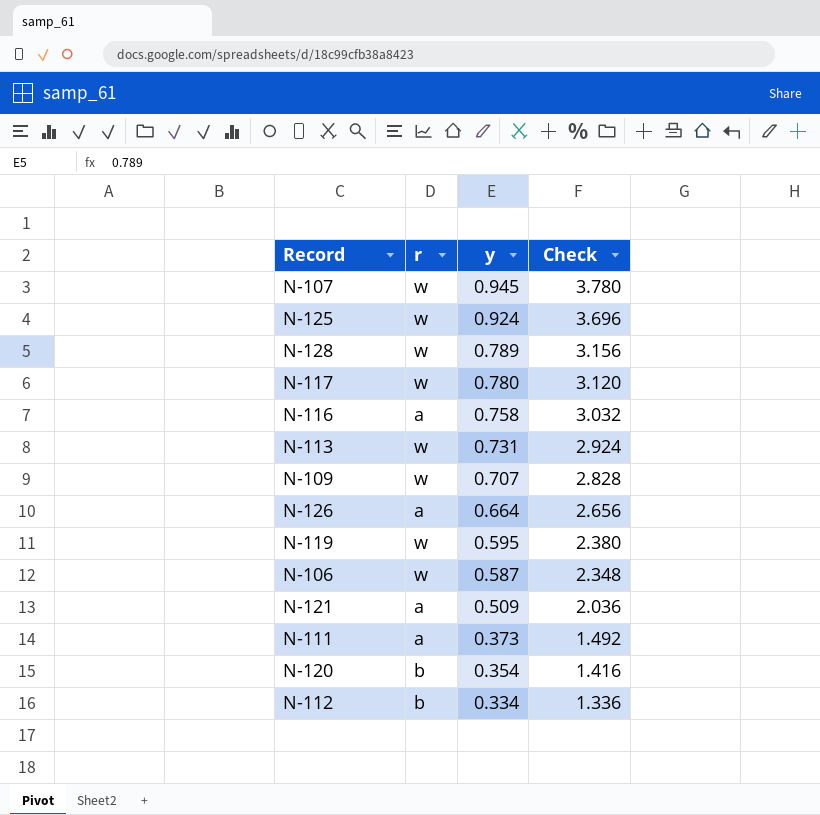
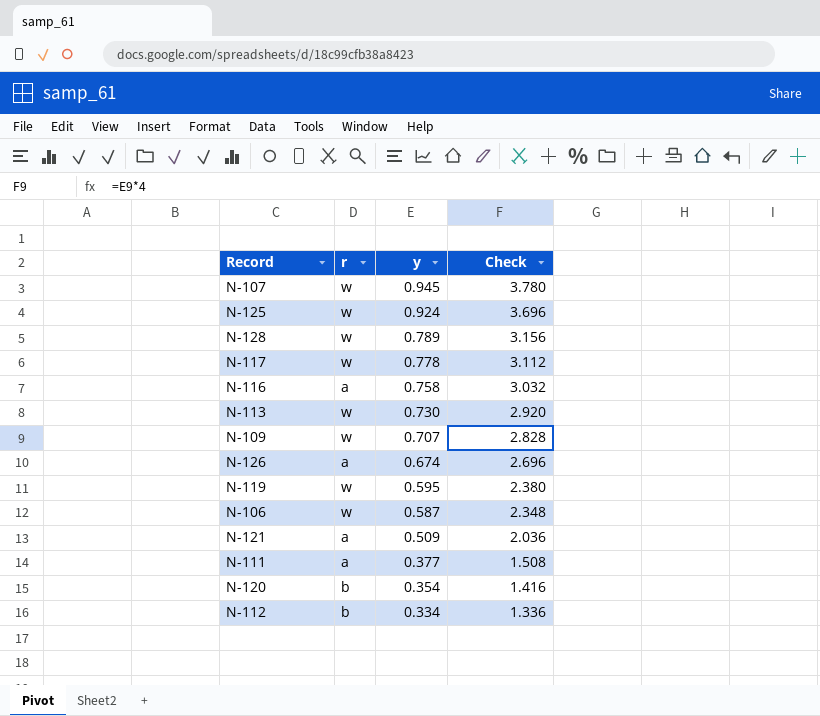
N-117 | y: 0.780 -> 0.778
N-117 | Check: 3.120 -> 3.112
N-113 | y: 0.731 -> 0.730
N-113 | Check: 2.924 -> 2.920
N-126 | y: 0.664 -> 0.674
N-126 | Check: 2.656 -> 2.696
N-111 | y: 0.373 -> 0.377
N-111 | Check: 1.492 -> 1.508

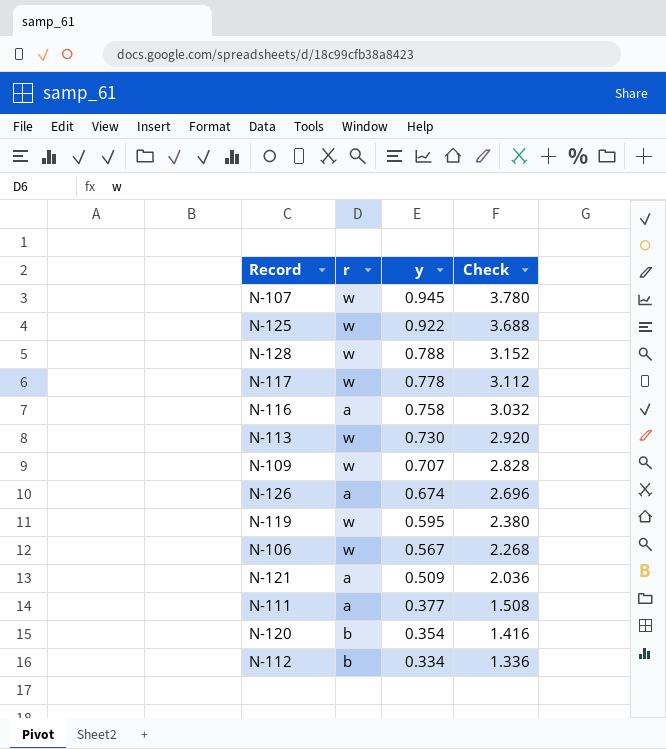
N-125 | y: 0.924 -> 0.922
N-125 | Check: 3.696 -> 3.688
N-128 | y: 0.789 -> 0.788
N-128 | Check: 3.156 -> 3.152
N-106 | y: 0.587 -> 0.567
N-106 | Check: 2.348 -> 2.268

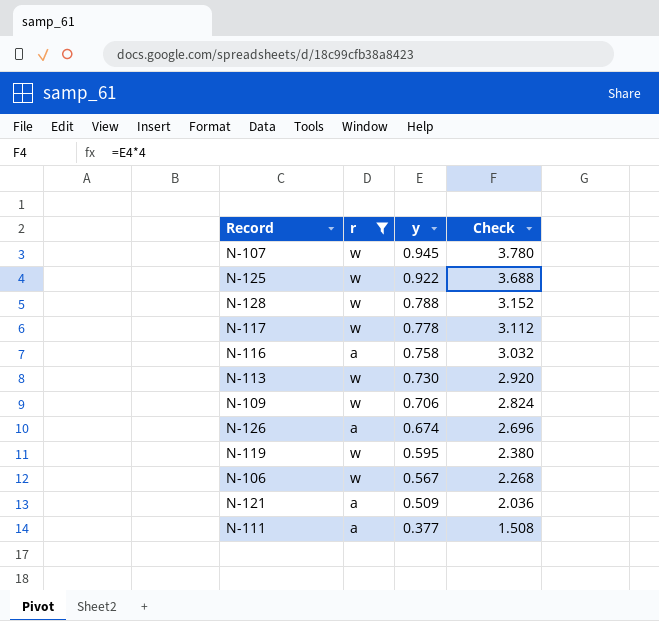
filter: none -> r != b
N-109 | y: 0.707 -> 0.706
N-109 | Check: 2.828 -> 2.824

